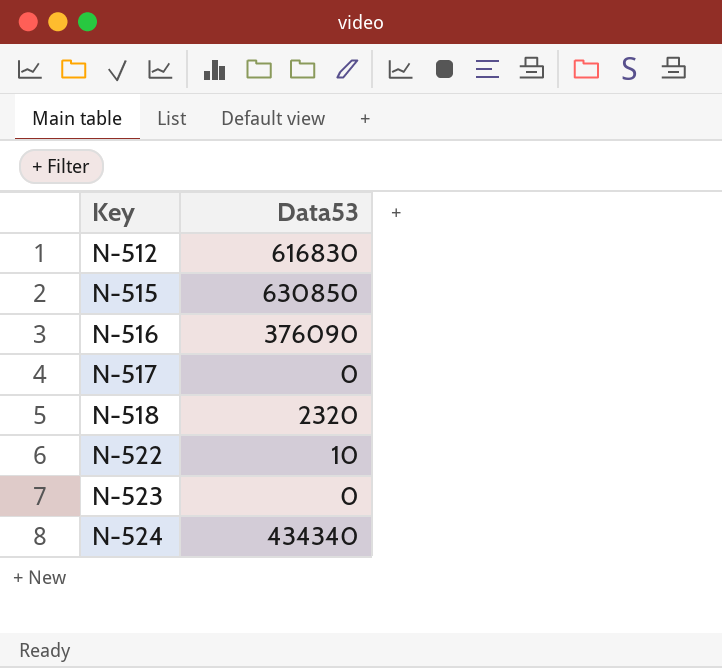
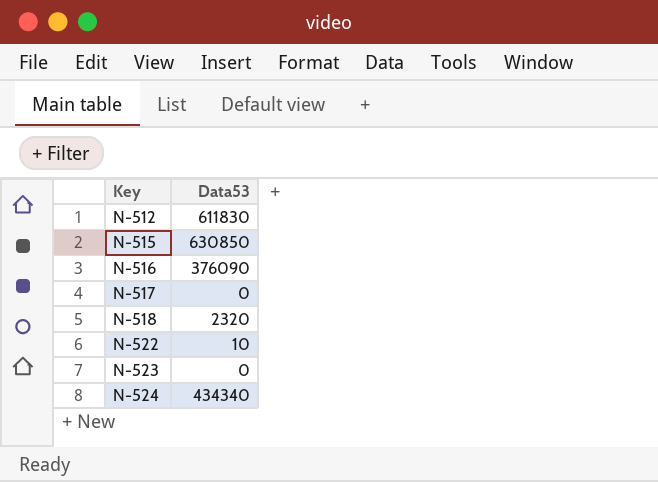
N-512 | Data53: 616830 -> 611830

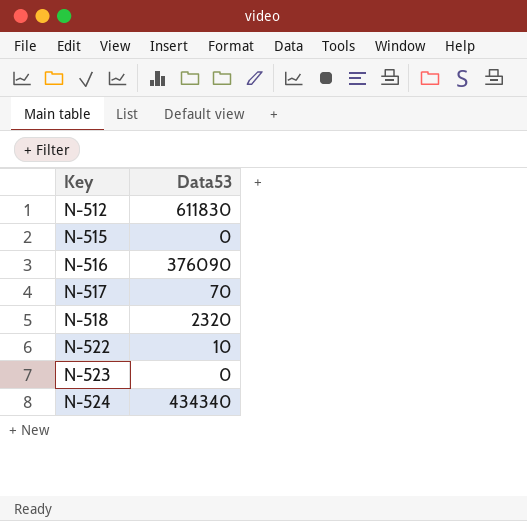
N-515 | Data53: 630850 -> 0
N-517 | Data53: 0 -> 70

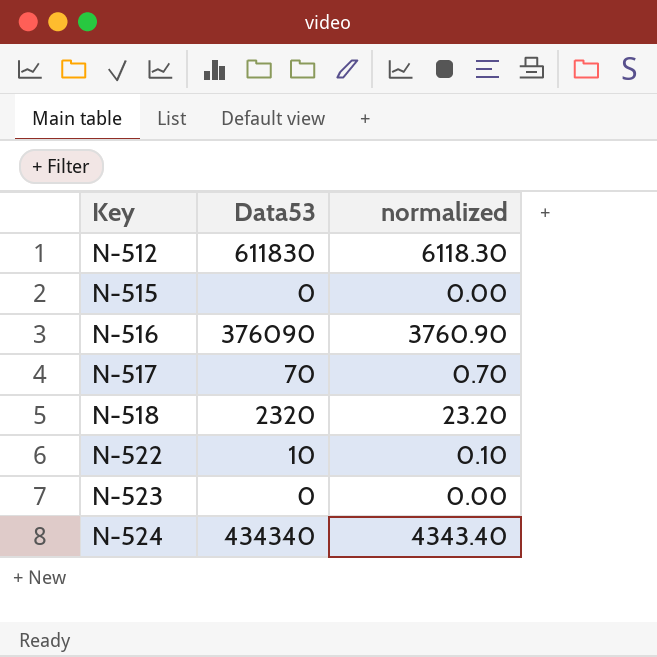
column normalized | formula: none -> [Data53] * 0.01

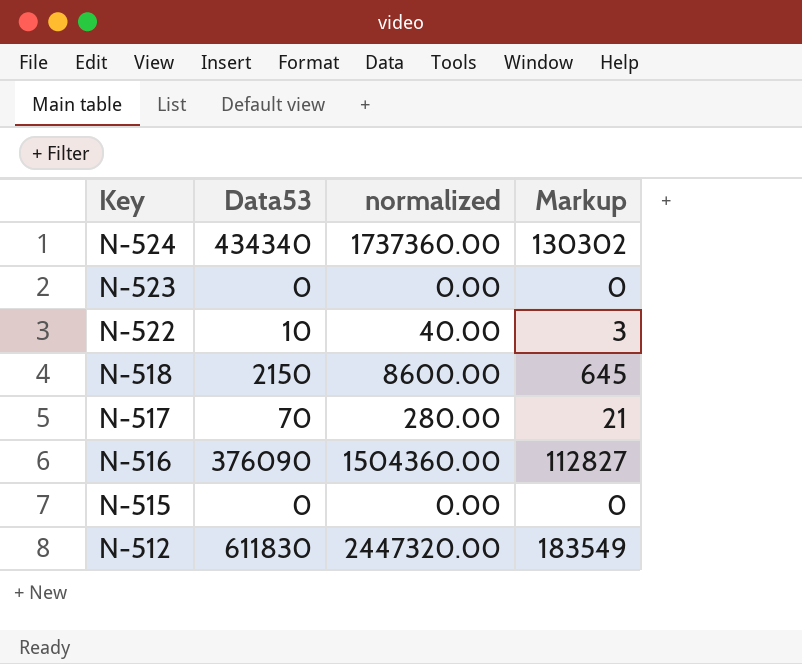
row order: Key ascending -> Key descending
column normalized | formula: [Data53] * 0.01 -> [Data53] * 4
column Markup | formula: none -> [Data53] * 0.3
N-518 | Data53: 2320 -> 2150

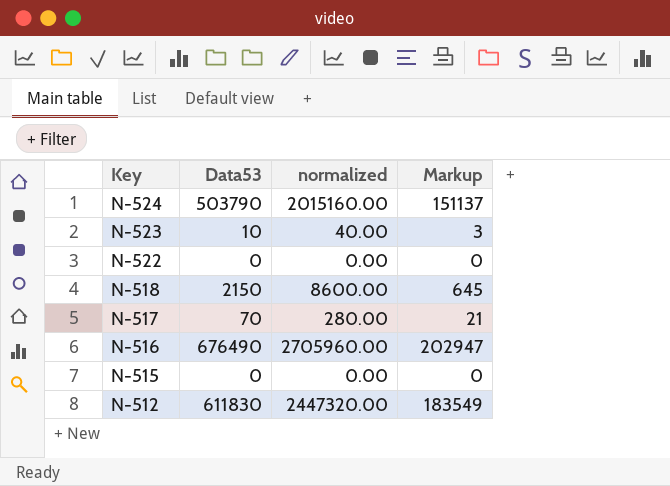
N-524 | Data53: 434340 -> 503790
N-524 | normalized: 1737360.00 -> 2015160.00
N-524 | Markup: 130302 -> 151137
N-523 | Data53: 0 -> 10
N-523 | normalized: 0.00 -> 40.00
N-523 | Markup: 0 -> 3
N-522 | Data53: 10 -> 0
N-522 | normalized: 40.00 -> 0.00
N-522 | Markup: 3 -> 0
N-516 | Data53: 376090 -> 676490
N-516 | normalized: 1504360.00 -> 2705960.00
N-516 | Markup: 112827 -> 202947

